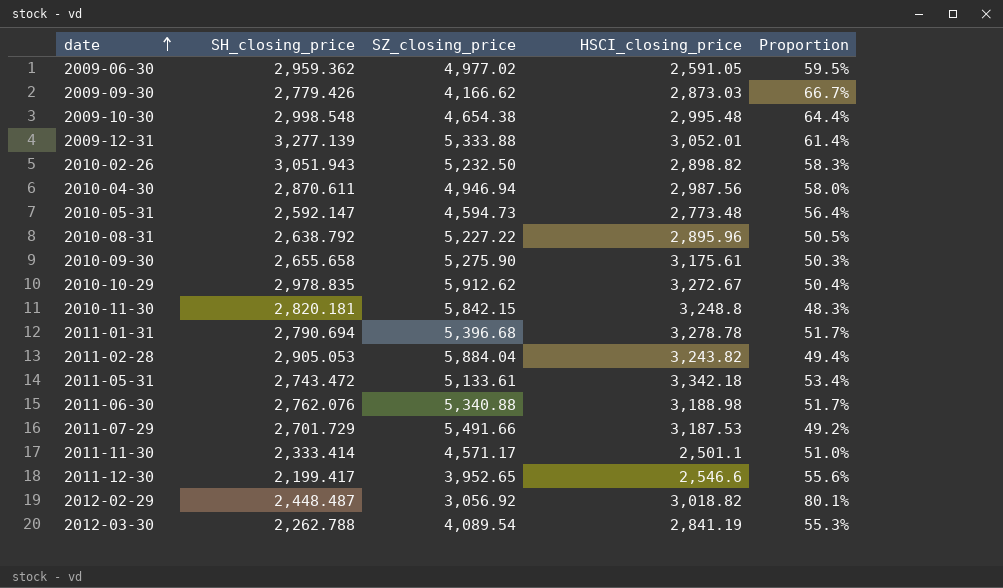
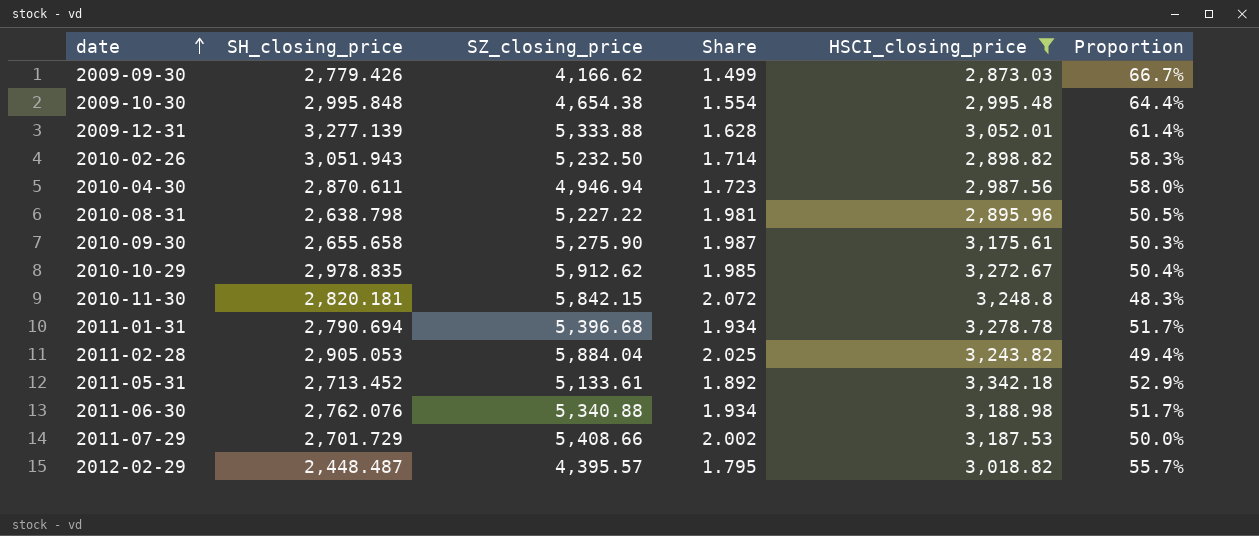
filter: none -> HSCI_closing_price >= 2,873.03
column Share | formula: none -> [SZ_closing_price] / [SH_closing_price]
2009-10-30 | SH_closing_price: 2,998.548 -> 2,995.848
2010-08-31 | SH_closing_price: 2,638.792 -> 2,638.798
2011-05-31 | SH_closing_price: 2,743.472 -> 2,713.452
2011-05-31 | Proportion: 53.4% -> 52.9%
2011-07-29 | SZ_closing_price: 5,491.66 -> 5,408.66
2011-07-29 | Proportion: 49.2% -> 50.0%
2012-02-29 | SZ_closing_price: 3,056.92 -> 4,395.57
2012-02-29 | Proportion: 80.1% -> 55.7%

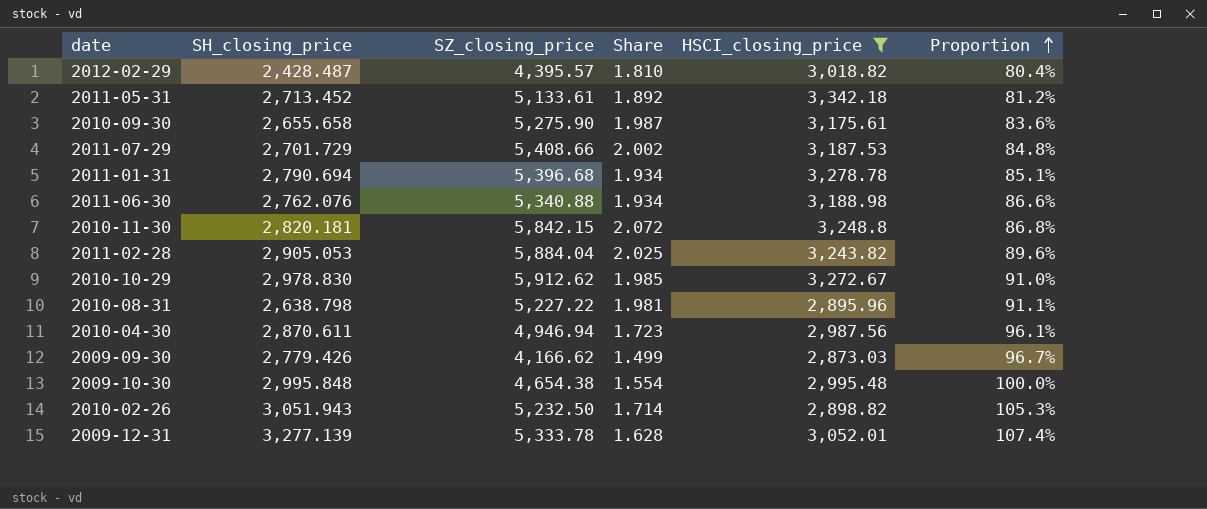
row order: date ascending -> Proportion ascending
column Proportion | formula: [SH_closing_price] / [SZ_closing_price] -> [SH_closing_price] / [HSCI_closing_price]
2012-02-29 | SH_closing_price: 2,448.487 -> 2,428.487
2012-02-29 | Share: 1.795 -> 1.810
2010-10-29 | SH_closing_price: 2,978.835 -> 2,978.830
2009-12-31 | SZ_closing_price: 5,333.88 -> 5,333.78

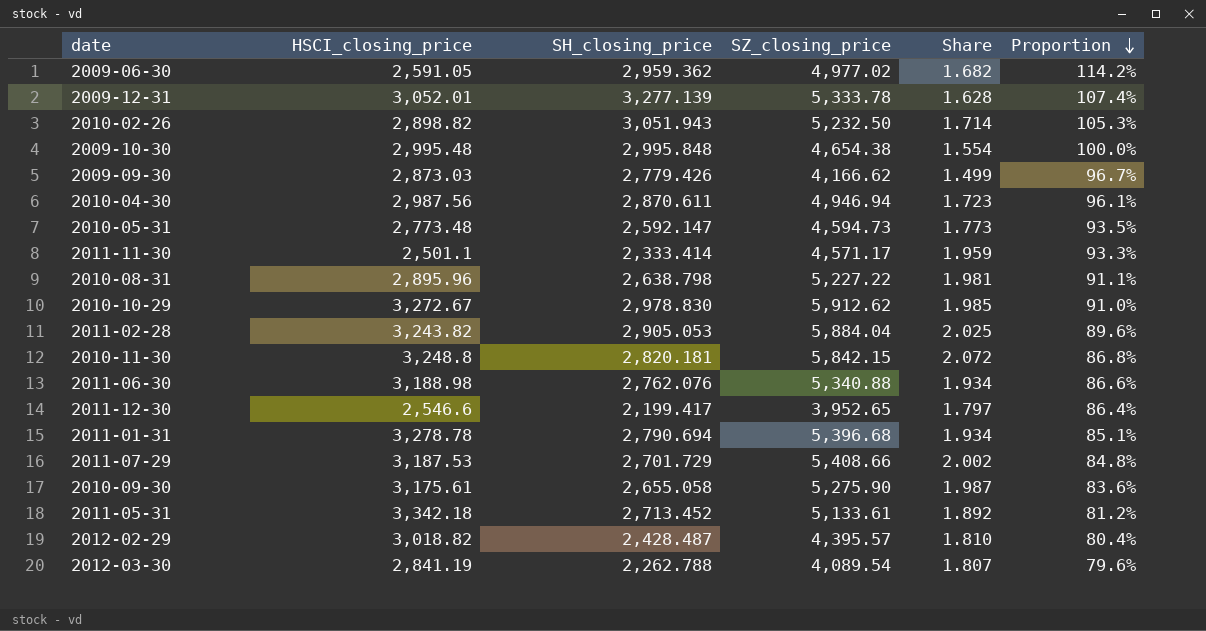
filter: HSCI_closing_price >= 2,873.03 -> none
row order: Proportion ascending -> Proportion descending
column HSCI_closing_price | position: 5 -> 2
2010-09-30 | SH_closing_price: 2,655.658 -> 2,655.058

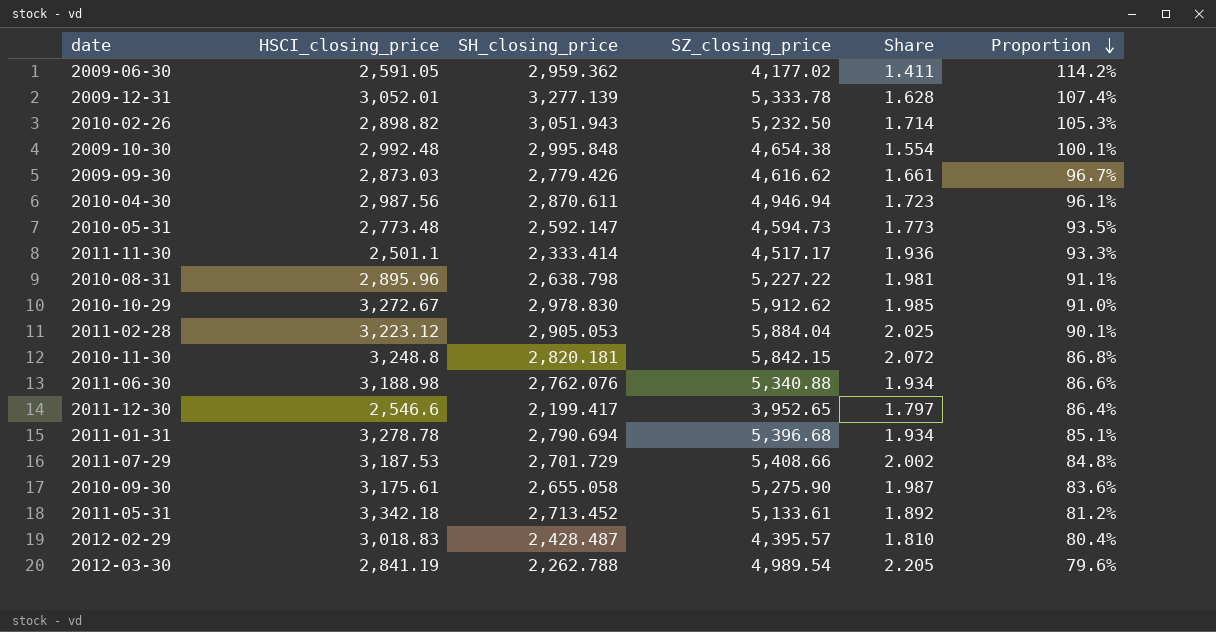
2009-06-30 | SZ_closing_price: 4,977.02 -> 4,177.02
2009-06-30 | Share: 1.682 -> 1.411
2009-10-30 | HSCI_closing_price: 2,995.48 -> 2,992.48
2009-10-30 | Proportion: 100.0% -> 100.1%
2009-09-30 | SZ_closing_price: 4,166.62 -> 4,616.62
2009-09-30 | Share: 1.499 -> 1.661
2011-11-30 | SZ_closing_price: 4,571.17 -> 4,517.17
2011-11-30 | Share: 1.959 -> 1.936
2011-02-28 | HSCI_closing_price: 3,243.82 -> 3,223.12
2011-02-28 | Proportion: 89.6% -> 90.1%
2012-02-29 | HSCI_closing_price: 3,018.82 -> 3,018.83
2012-03-30 | SZ_closing_price: 4,089.54 -> 4,989.54
2012-03-30 | Share: 1.807 -> 2.205

